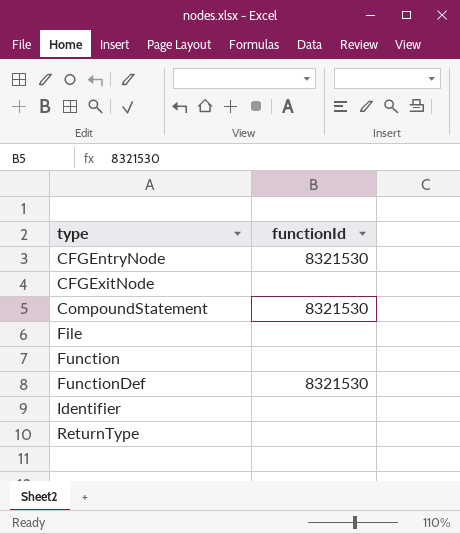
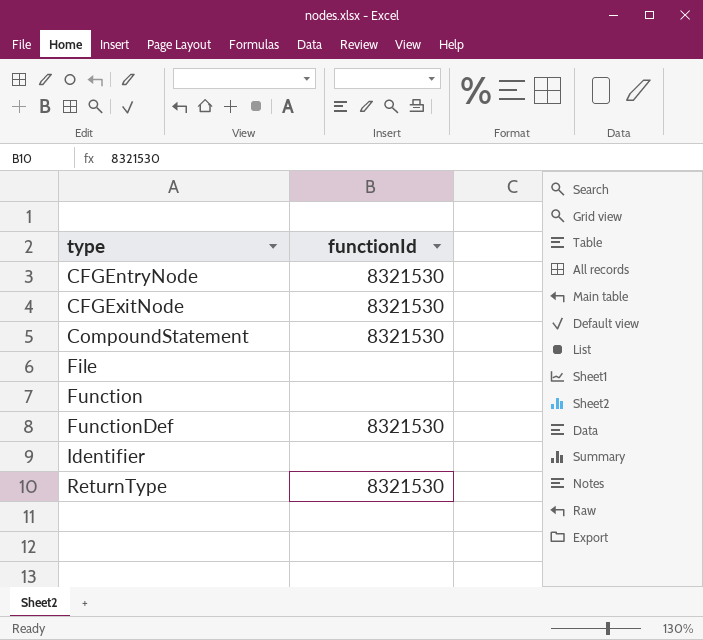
CFGExitNode | functionId: none -> 8321530
ReturnType | functionId: none -> 8321530

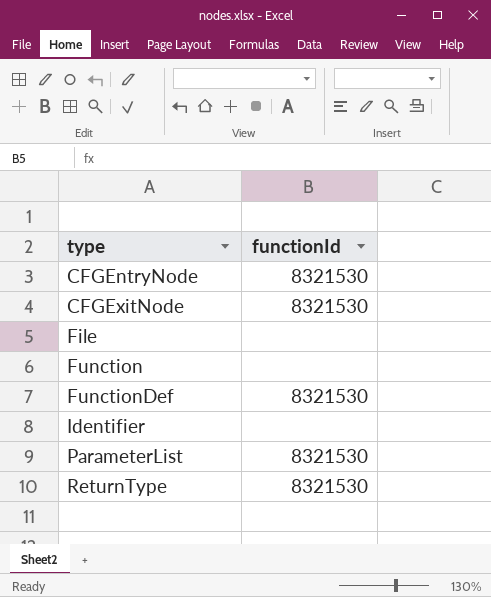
row CompoundStatement: 8321530 -> none
row ParameterList: none -> 8321530

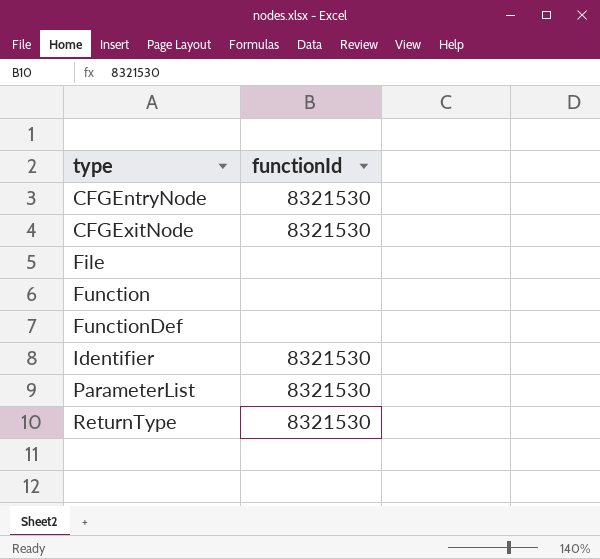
FunctionDef | functionId: 8321530 -> none
Identifier | functionId: none -> 8321530

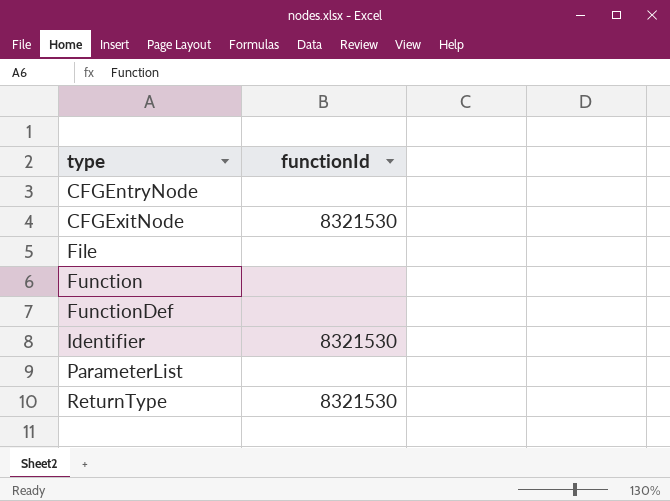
CFGEntryNode | functionId: 8321530 -> none
ParameterList | functionId: 8321530 -> none

